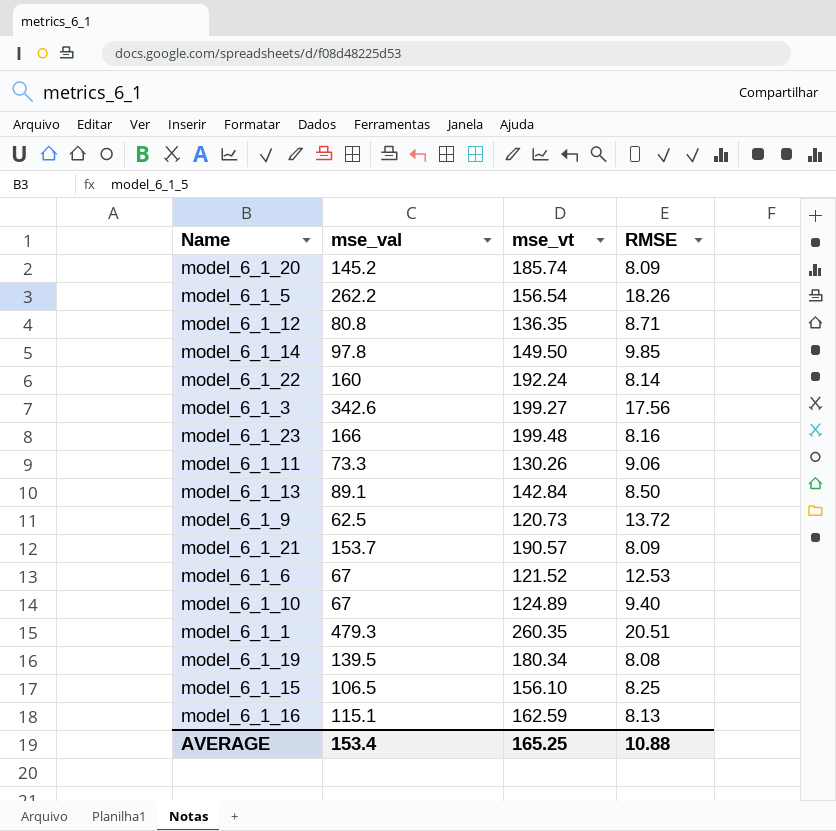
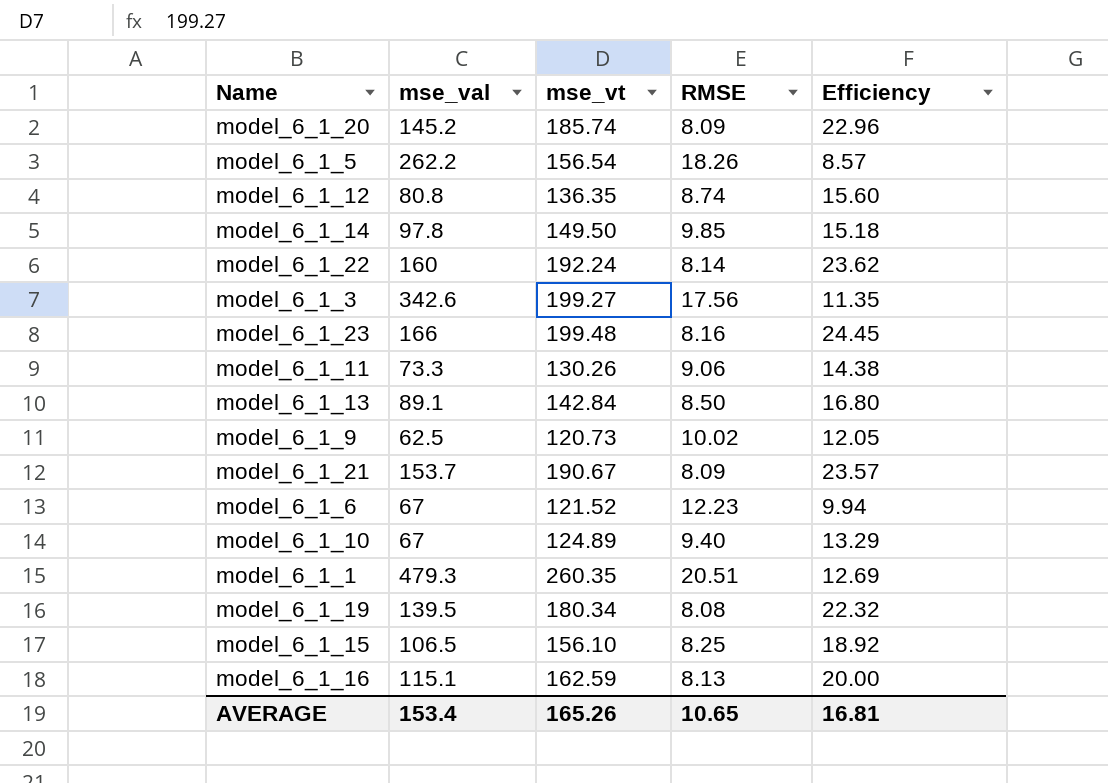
column Efficiency | formula: none -> [mse_vt] / [RMSE]
model_6_1_12 | RMSE: 8.71 -> 8.74
model_6_1_9 | RMSE: 13.72 -> 10.02
model_6_1_21 | mse_vt: 190.57 -> 190.67
model_6_1_6 | RMSE: 12.53 -> 12.23
AVERAGE | mse_vt: 165.25 -> 165.26
AVERAGE | RMSE: 10.88 -> 10.65

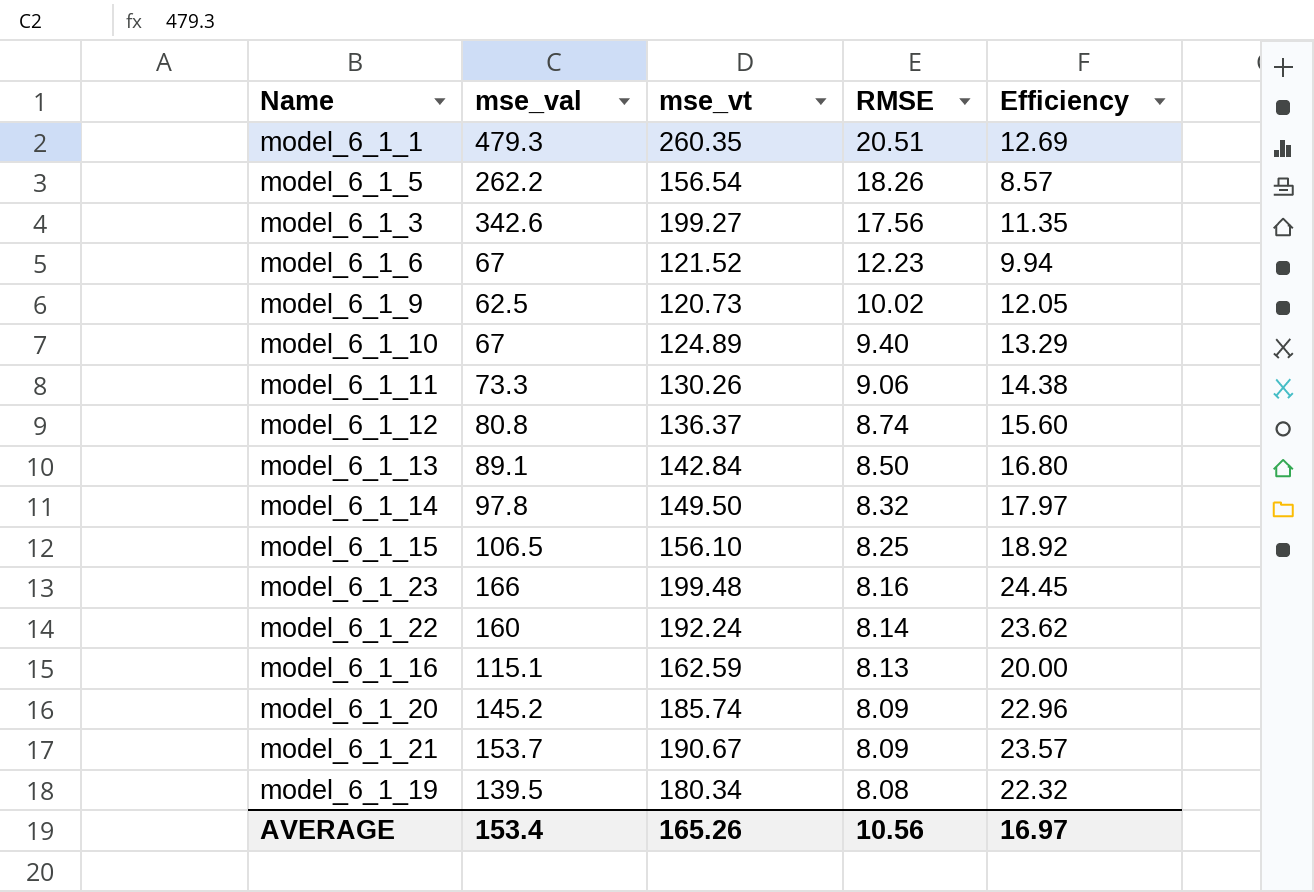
row order: none -> RMSE descending
model_6_1_12 | mse_vt: 136.35 -> 136.37
model_6_1_14 | RMSE: 9.85 -> 8.32
model_6_1_14 | Efficiency: 15.18 -> 17.97
AVERAGE | RMSE: 10.65 -> 10.56
AVERAGE | Efficiency: 16.81 -> 16.97

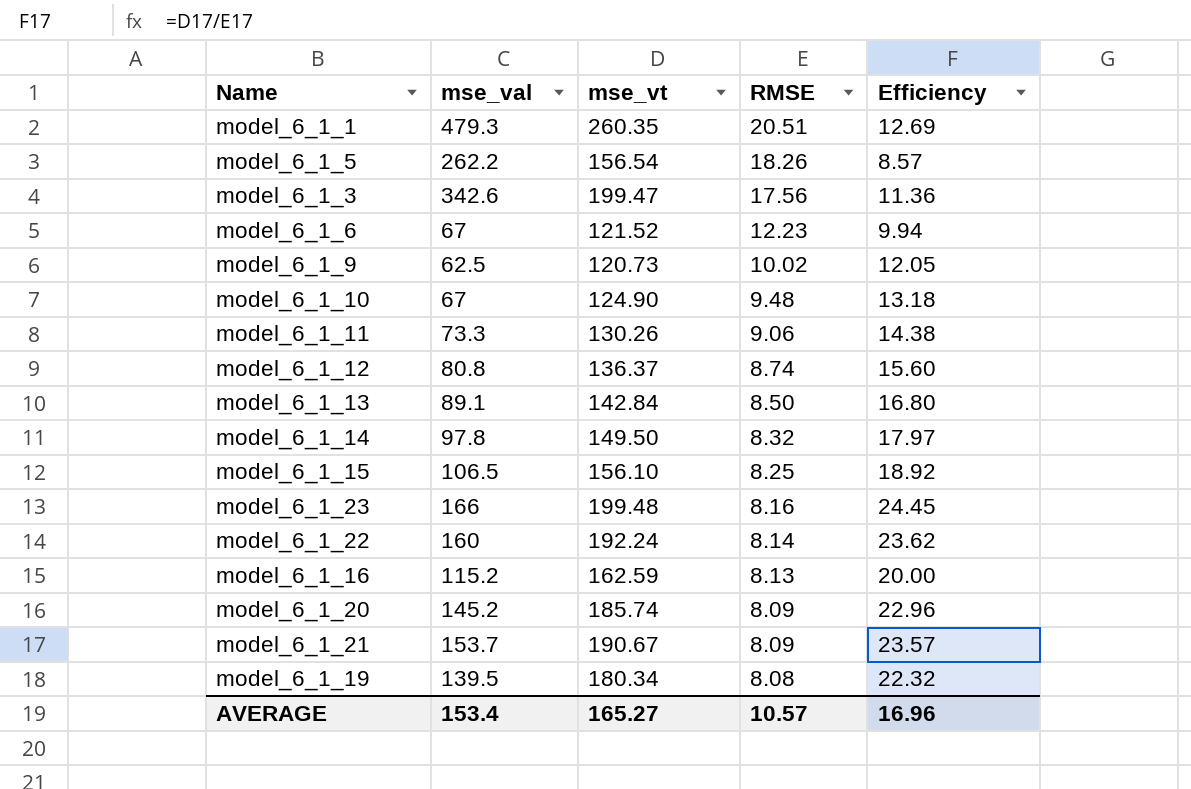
model_6_1_3 | mse_vt: 199.27 -> 199.47
model_6_1_3 | Efficiency: 11.35 -> 11.36
model_6_1_10 | mse_vt: 124.89 -> 124.90
model_6_1_10 | RMSE: 9.40 -> 9.48
model_6_1_10 | Efficiency: 13.29 -> 13.18
model_6_1_16 | mse_val: 115.1 -> 115.2
AVERAGE | mse_vt: 165.26 -> 165.27
AVERAGE | RMSE: 10.56 -> 10.57
AVERAGE | Efficiency: 16.97 -> 16.96

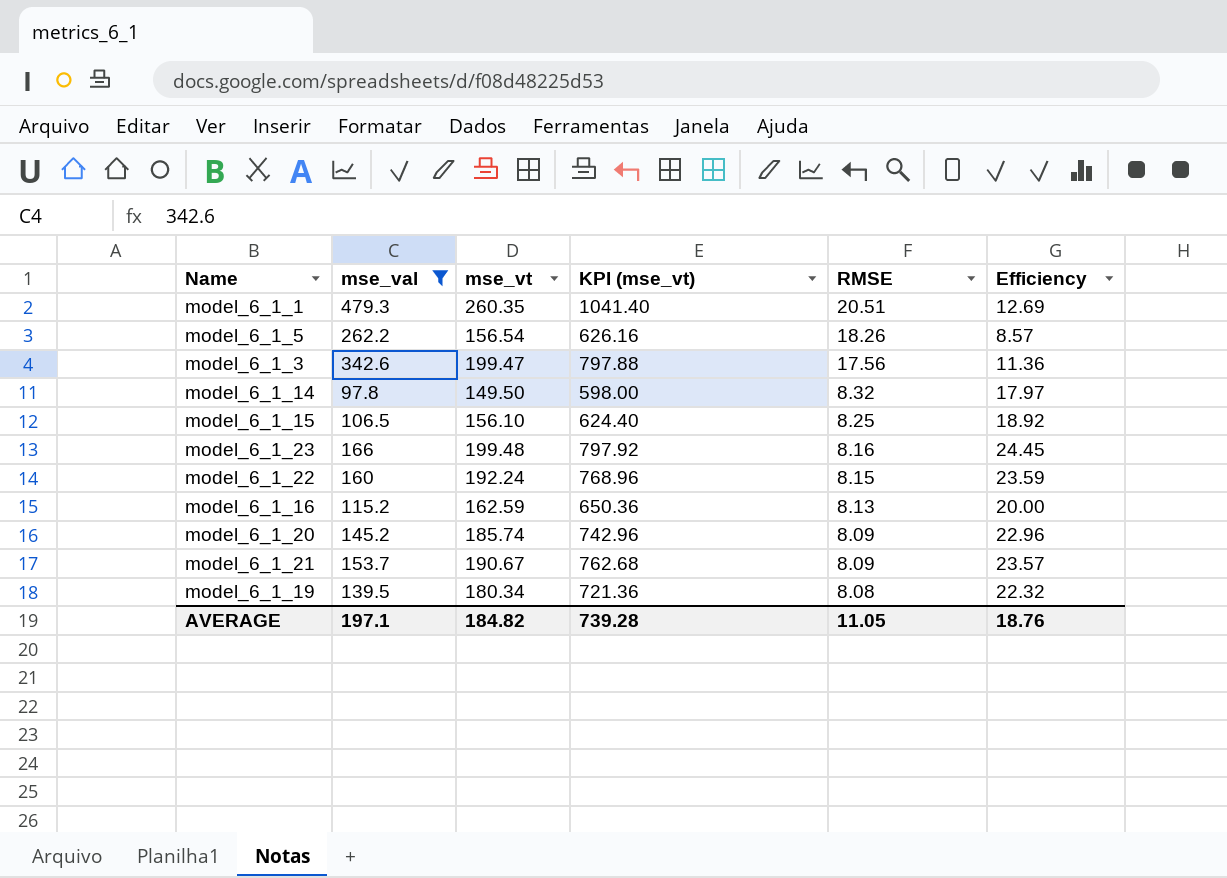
filter: none -> mse_val >= 97.8
column KPI (mse_vt) | formula: none -> [mse_vt] * 4
model_6_1_22 | RMSE: 8.14 -> 8.15
model_6_1_22 | Efficiency: 23.62 -> 23.59
AVERAGE | mse_val: 153.4 -> 197.1
AVERAGE | mse_vt: 165.27 -> 184.82
AVERAGE | RMSE: 10.57 -> 11.05
AVERAGE | Efficiency: 16.96 -> 18.76

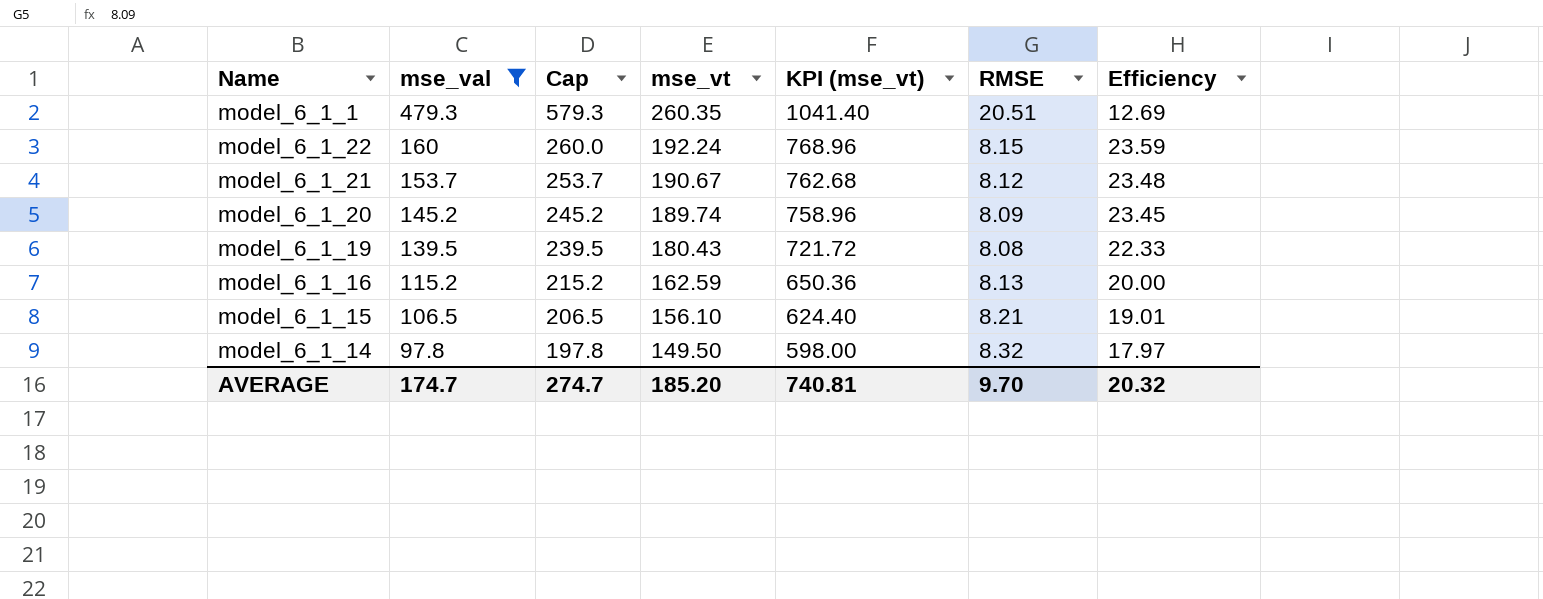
row order: RMSE descending -> mse_val descending
column Cap | formula: none -> [mse_val] + 100
row model_6_1_5: 262.2 | 156.54 | 626.16 | 18.26 | 8.57 -> none
row model_6_1_3: 342.6 | 199.47 | 797.88 | 17.56 | 11.36 -> none
row model_6_1_23: 166 | 199.48 | 797.92 | 8.16 | 24.45 -> none
model_6_1_21 | RMSE: 8.09 -> 8.12
model_6_1_21 | Efficiency: 23.57 -> 23.48
model_6_1_20 | mse_vt: 185.74 -> 189.74
model_6_1_20 | KPI (mse_vt): 742.96 -> 758.96
model_6_1_20 | Efficiency: 22.96 -> 23.45
model_6_1_19 | mse_vt: 180.34 -> 180.43
model_6_1_19 | KPI (mse_vt): 721.36 -> 721.72
model_6_1_19 | Efficiency: 22.32 -> 22.33
model_6_1_15 | RMSE: 8.25 -> 8.21
model_6_1_15 | Efficiency: 18.92 -> 19.01
AVERAGE | mse_val: 197.1 -> 174.7
AVERAGE | mse_vt: 184.82 -> 185.20
AVERAGE | KPI (mse_vt): 739.28 -> 740.81
AVERAGE | RMSE: 11.05 -> 9.70
AVERAGE | Efficiency: 18.76 -> 20.32

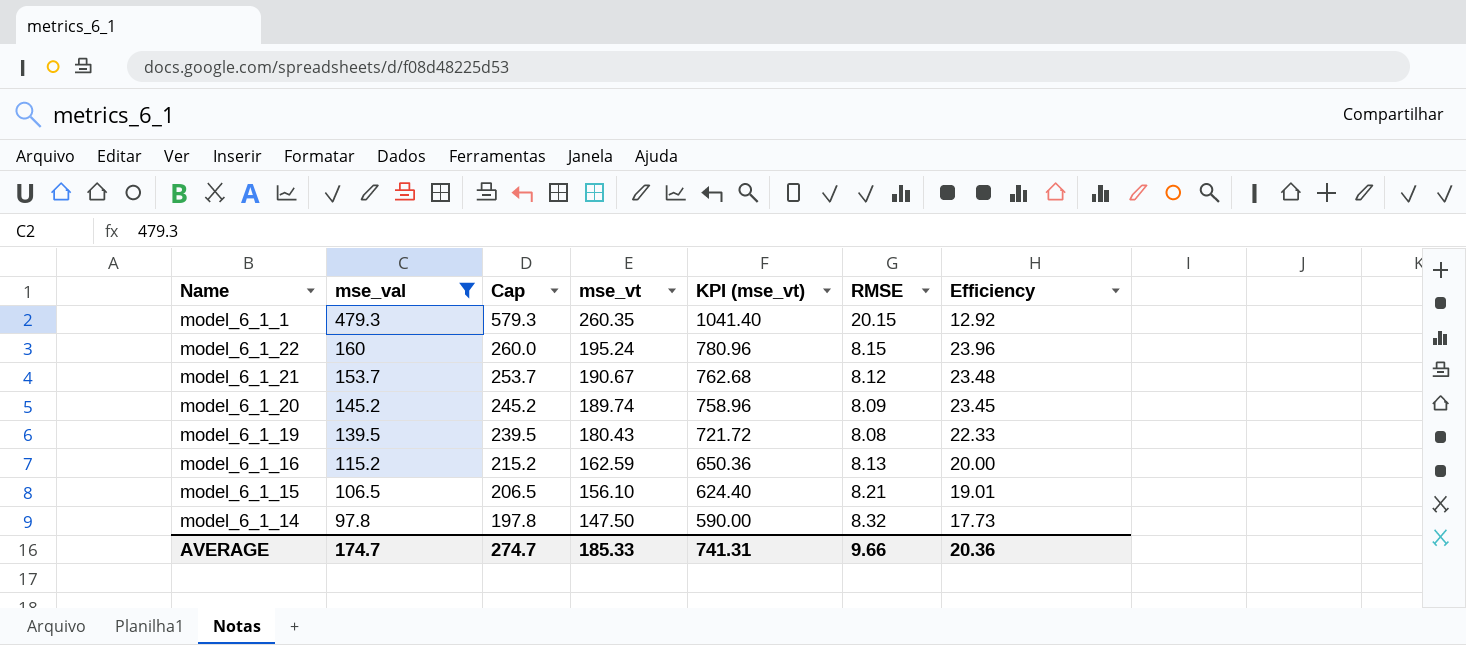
model_6_1_1 | RMSE: 20.51 -> 20.15
model_6_1_1 | Efficiency: 12.69 -> 12.92
model_6_1_22 | mse_vt: 192.24 -> 195.24
model_6_1_22 | KPI (mse_vt): 768.96 -> 780.96
model_6_1_22 | Efficiency: 23.59 -> 23.96
model_6_1_14 | mse_vt: 149.50 -> 147.50
model_6_1_14 | KPI (mse_vt): 598.00 -> 590.00
model_6_1_14 | Efficiency: 17.97 -> 17.73
AVERAGE | mse_vt: 185.20 -> 185.33
AVERAGE | KPI (mse_vt): 740.81 -> 741.31
AVERAGE | RMSE: 9.70 -> 9.66
AVERAGE | Efficiency: 20.32 -> 20.36

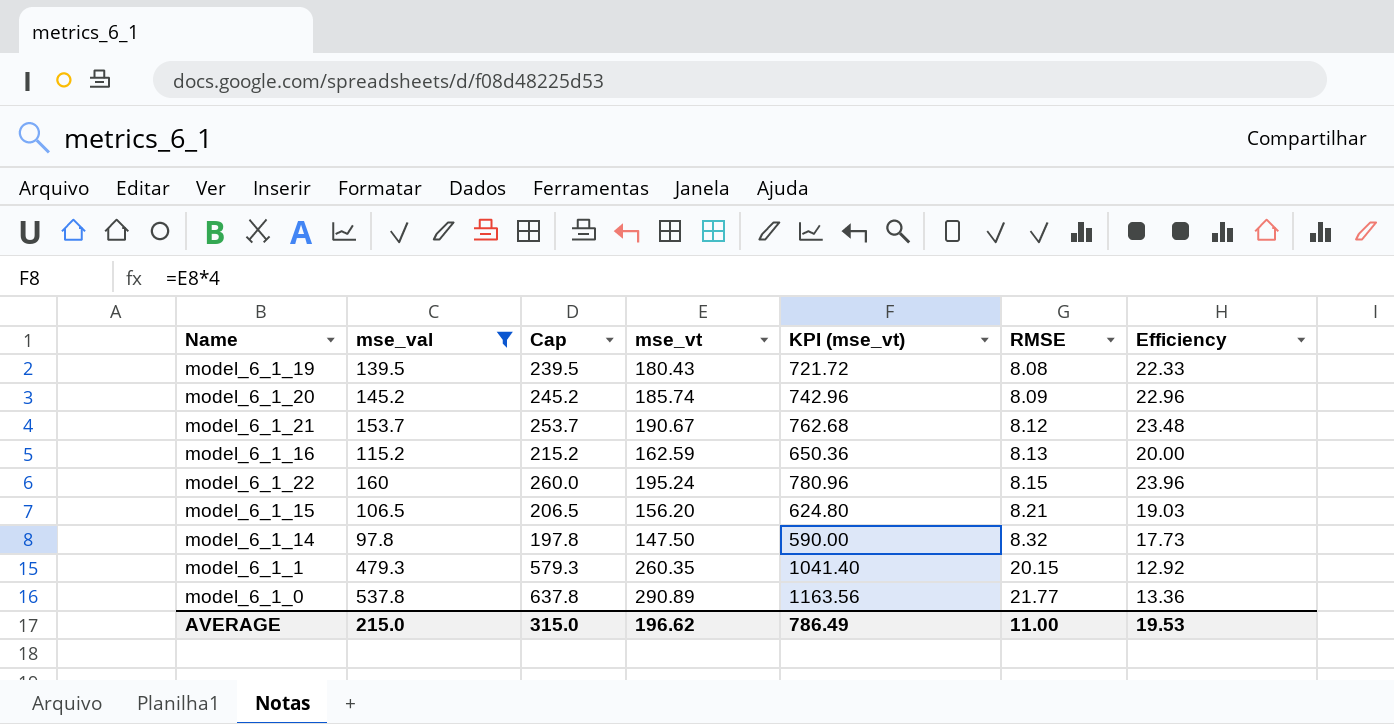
row order: mse_val descending -> RMSE ascending
model_6_1_20 | mse_vt: 189.74 -> 185.74
model_6_1_20 | KPI (mse_vt): 758.96 -> 742.96
model_6_1_20 | Efficiency: 23.45 -> 22.96
model_6_1_15 | mse_vt: 156.10 -> 156.20
model_6_1_15 | KPI (mse_vt): 624.40 -> 624.80
model_6_1_15 | Efficiency: 19.01 -> 19.03
row model_6_1_0: none -> 537.8 | 637.8 | 290.89 | 1163.56 | 21.77 | 13.36
AVERAGE | mse_val: 174.7 -> 215.0
AVERAGE | Cap: 274.7 -> 315.0
AVERAGE | mse_vt: 185.33 -> 196.62
AVERAGE | KPI (mse_vt): 741.31 -> 786.49
AVERAGE | RMSE: 9.66 -> 11.00
AVERAGE | Efficiency: 20.36 -> 19.53

